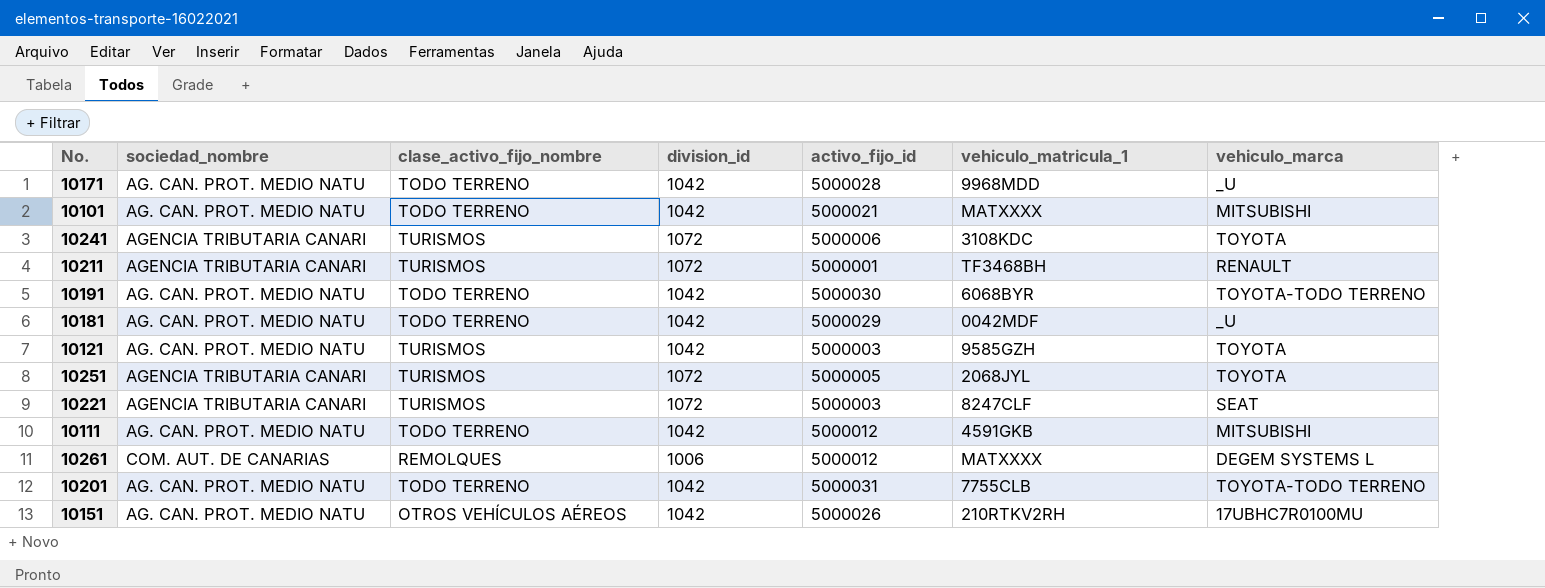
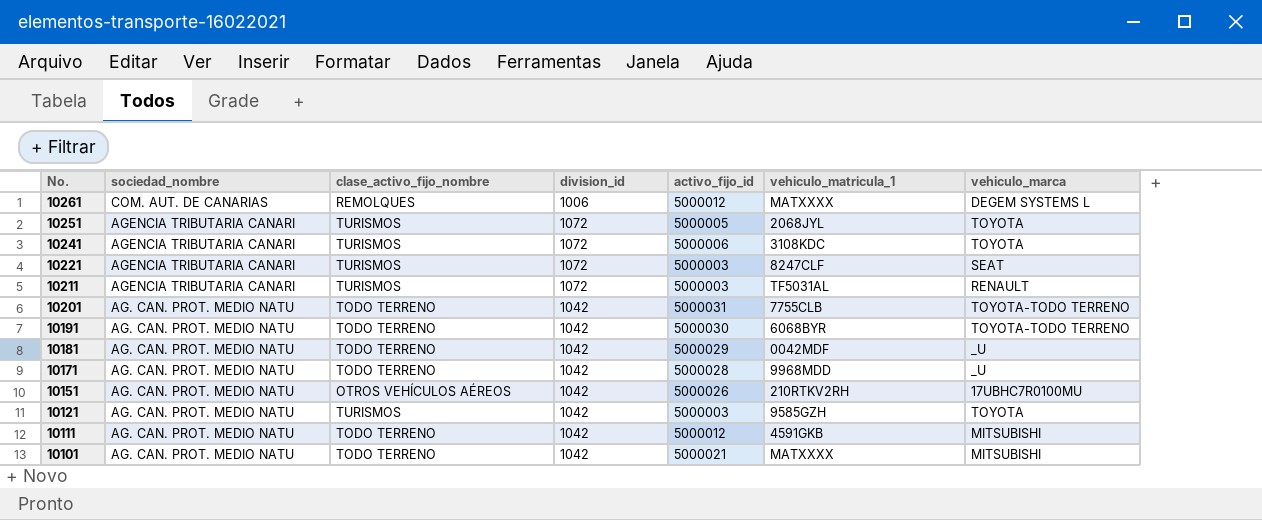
row order: none -> No. descending
10211 | activo_fijo_id: 5000001 -> 5000003
10211 | vehiculo_matricula_1: TF3468BH -> TF5031AL

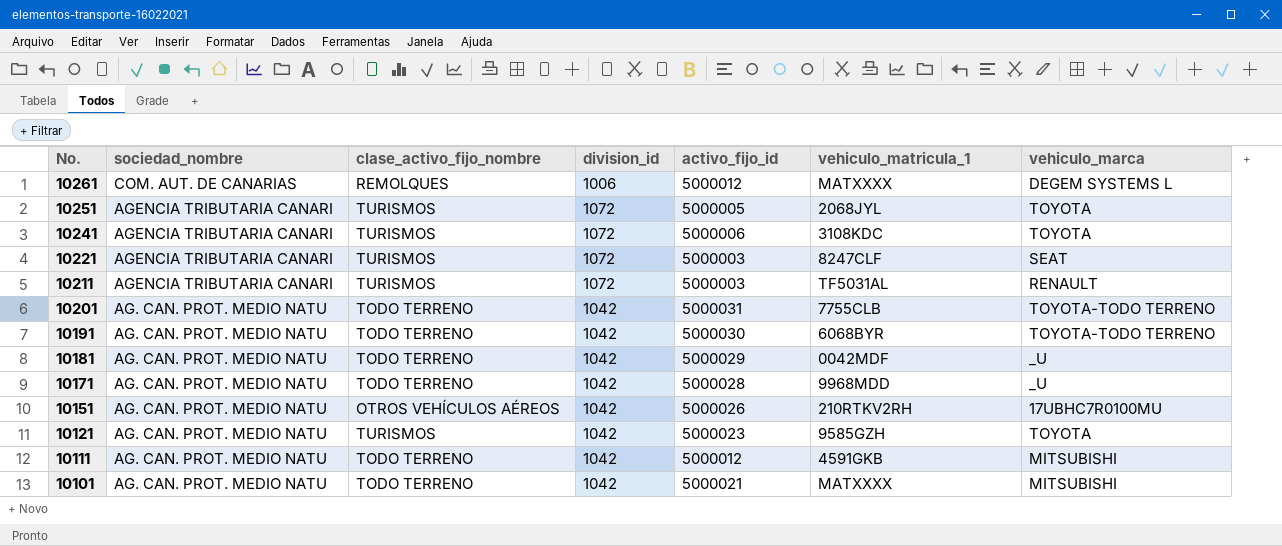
10121 | activo_fijo_id: 5000003 -> 5000023

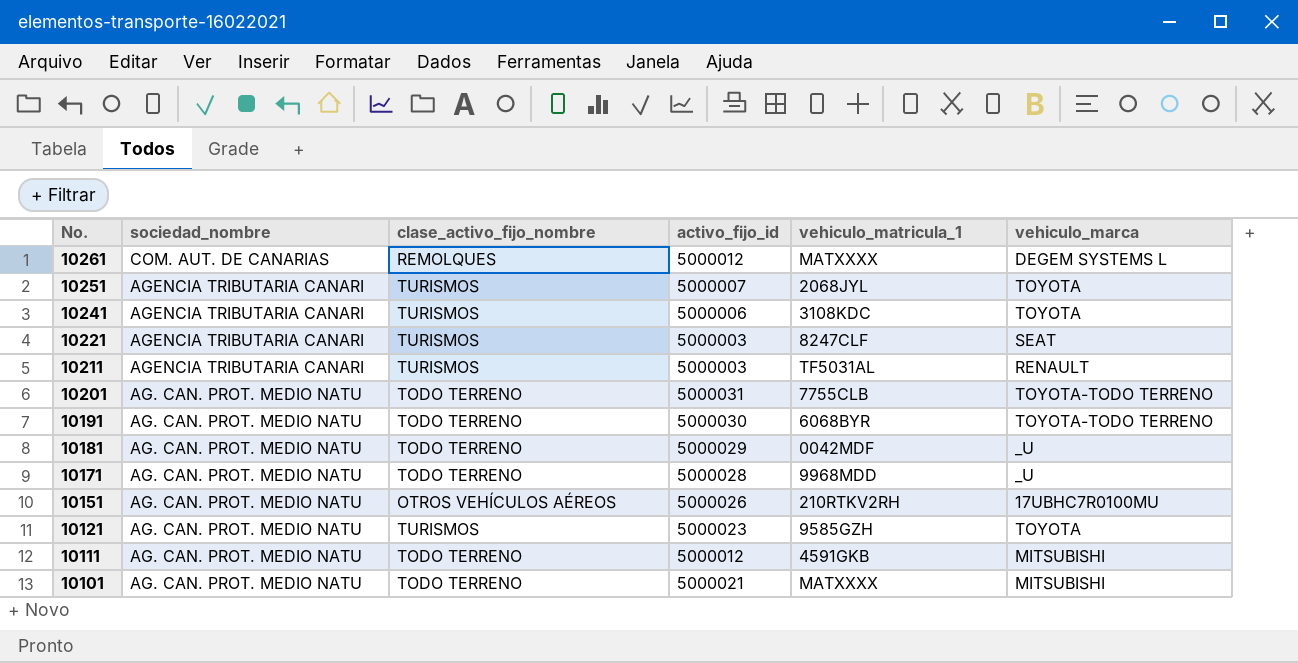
column division_id | position: 4 -> none
10251 | activo_fijo_id: 5000005 -> 5000007

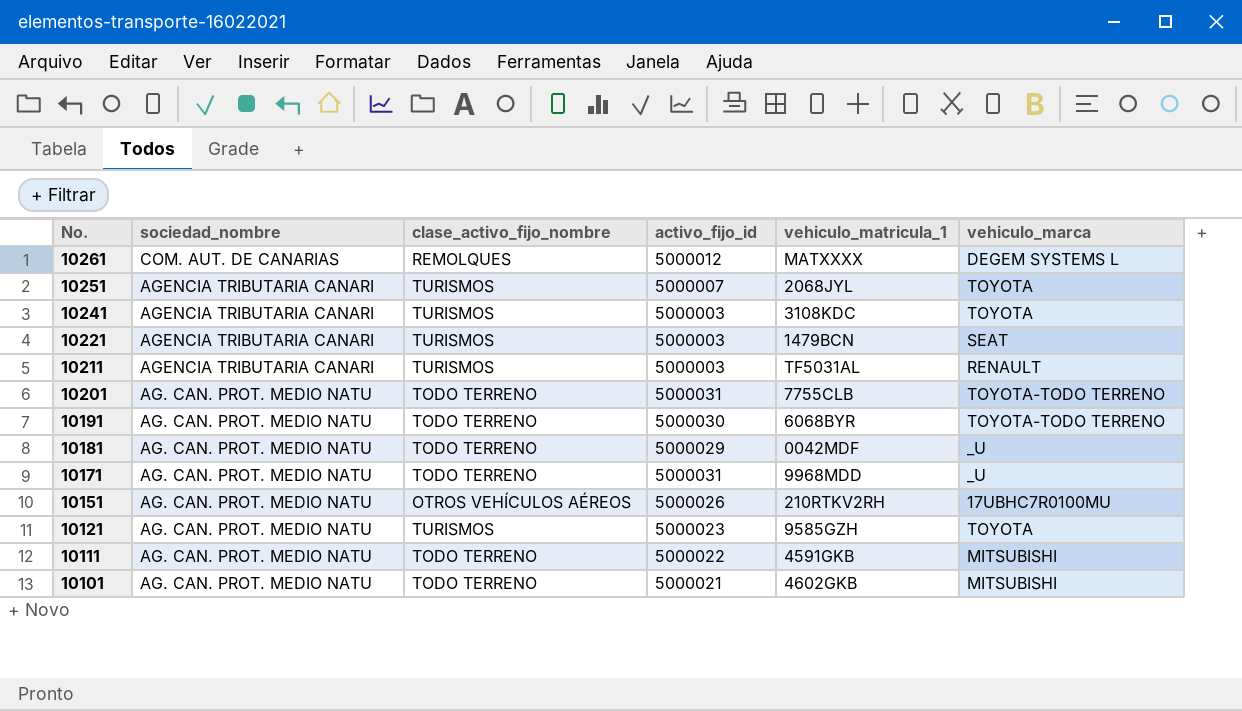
10241 | activo_fijo_id: 5000006 -> 5000003
10221 | vehiculo_matricula_1: 8247CLF -> 1479BCN
10171 | activo_fijo_id: 5000028 -> 5000031
10111 | activo_fijo_id: 5000012 -> 5000022
10101 | vehiculo_matricula_1: MATXXXX -> 4602GKB

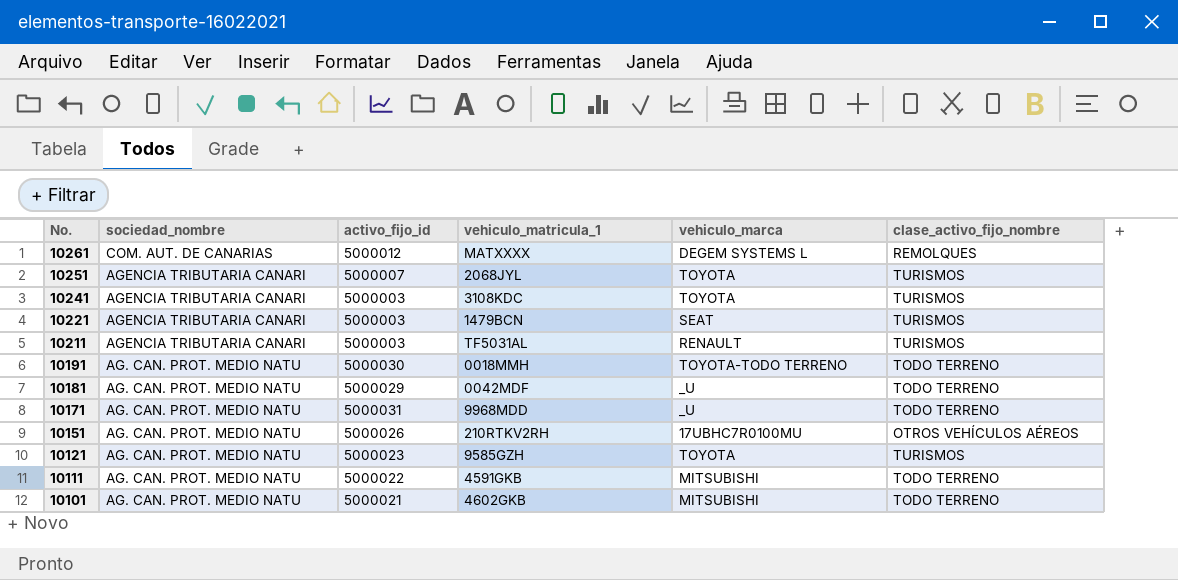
column clase_activo_fijo_nombre | position: 3 -> 6
row 10201: AG. CAN. PROT. MEDIO NATU | TODO TERRENO | 5000031 | 7755CLB | TOYOTA-TODO TERRENO -> none
10191 | vehiculo_matricula_1: 6068BYR -> 0018MMH

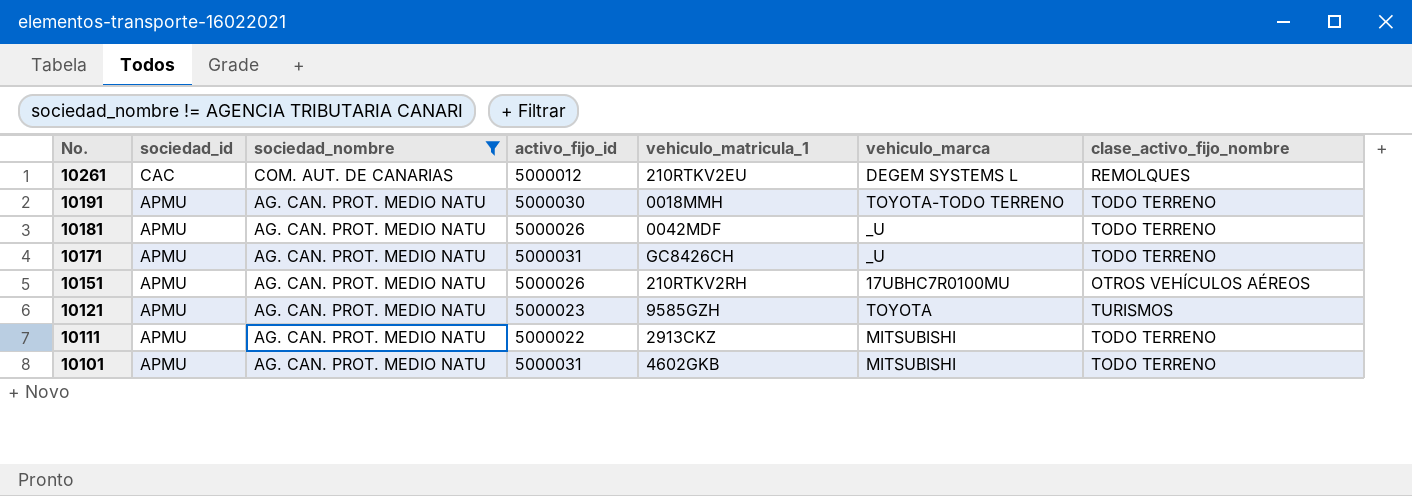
filter: none -> sociedad_nombre != AGENCIA TRIBUTARIA CANARI
column sociedad_id | position: none -> 2
10261 | vehiculo_matricula_1: MATXXXX -> 210RTKV2EU
10181 | activo_fijo_id: 5000029 -> 5000026
10171 | vehiculo_matricula_1: 9968MDD -> GC8426CH
10111 | vehiculo_matricula_1: 4591GKB -> 2913CKZ
10101 | activo_fijo_id: 5000021 -> 5000031

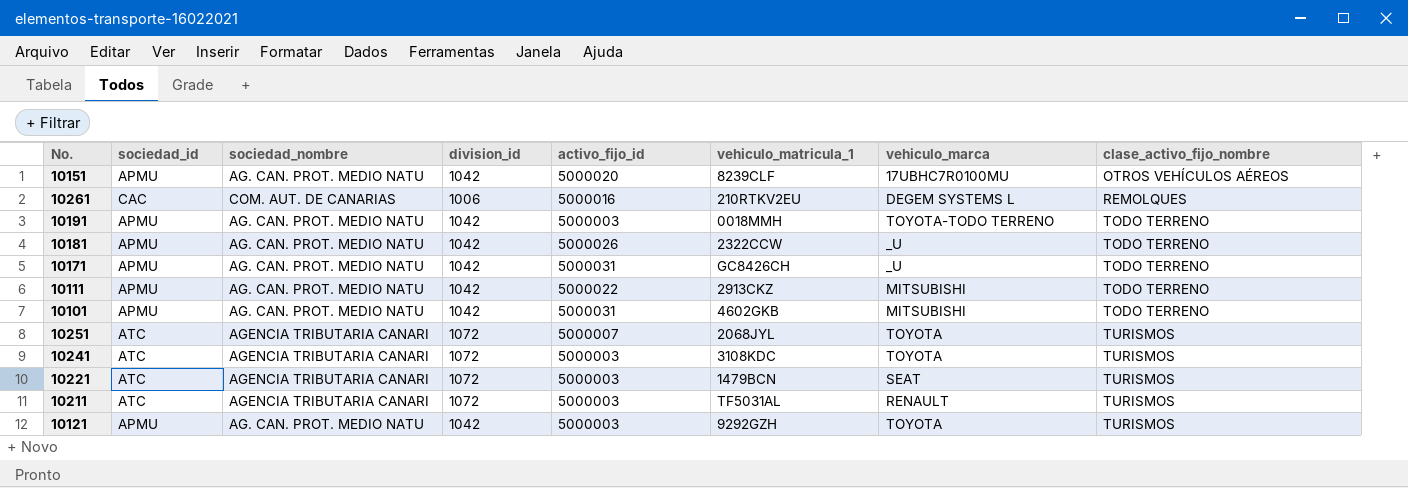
filter: sociedad_nombre != AGENCIA TRIBUTARIA CANARI -> none
row order: No. descending -> clase_activo_fijo_nombre ascending
column division_id | position: none -> 4
10151 | activo_fijo_id: 5000026 -> 5000020
10151 | vehiculo_matricula_1: 210RTKV2RH -> 8239CLF
10261 | activo_fijo_id: 5000012 -> 5000016
10191 | activo_fijo_id: 5000030 -> 5000003
10181 | vehiculo_matricula_1: 0042MDF -> 2322CCW
10121 | activo_fijo_id: 5000023 -> 5000003
10121 | vehiculo_matricula_1: 9585GZH -> 9292GZH

